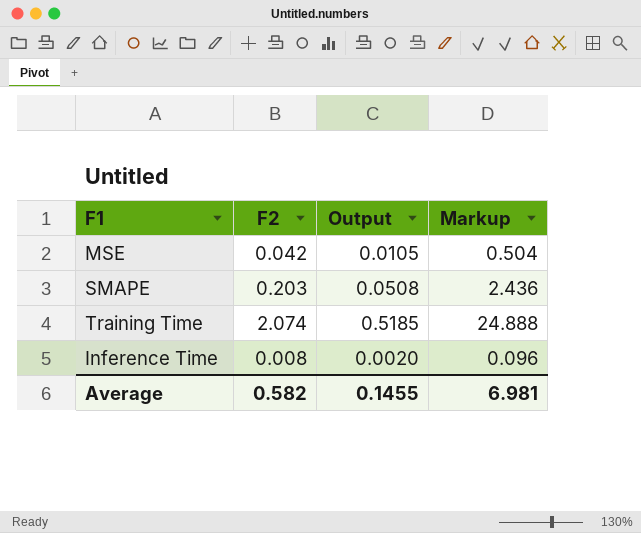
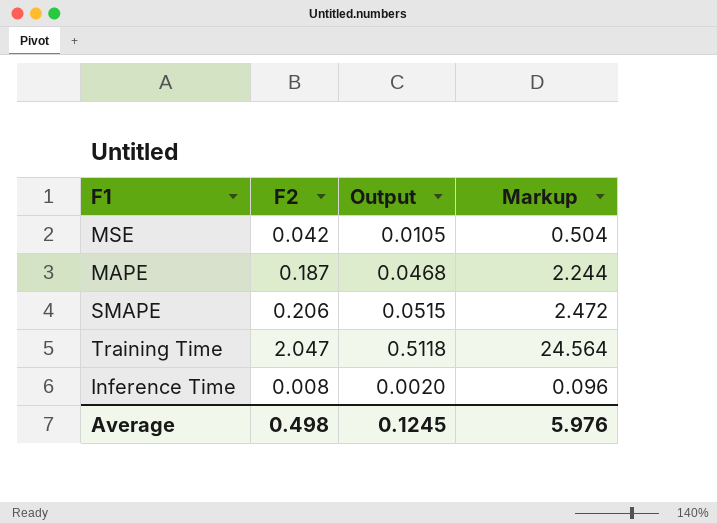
row MAPE: none -> 0.187 | 0.0468 | 2.244
SMAPE | F2: 0.203 -> 0.206
SMAPE | Output: 0.0508 -> 0.0515
SMAPE | Markup: 2.436 -> 2.472
Training Time | F2: 2.074 -> 2.047
Training Time | Output: 0.5185 -> 0.5118
Training Time | Markup: 24.888 -> 24.564
Average | F2: 0.582 -> 0.498
Average | Output: 0.1455 -> 0.1245
Average | Markup: 6.981 -> 5.976

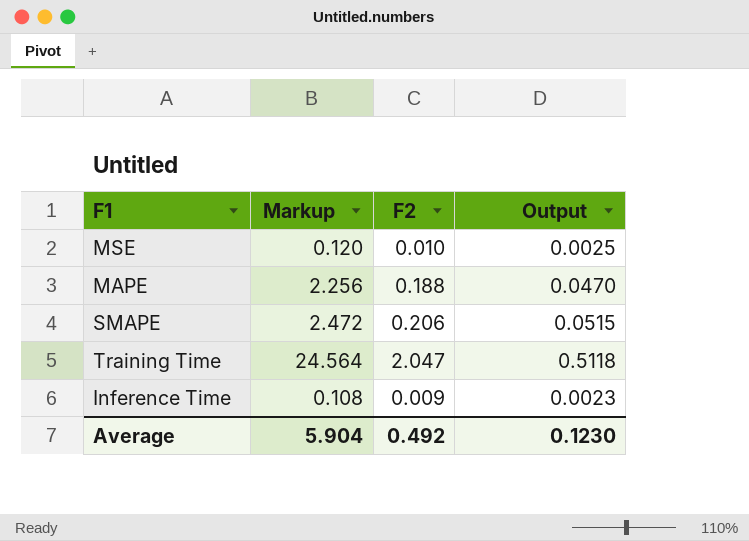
column Markup | position: 4 -> 2
MSE | Markup: 0.504 -> 0.120
MSE | F2: 0.042 -> 0.010
MSE | Output: 0.0105 -> 0.0025
MAPE | Markup: 2.244 -> 2.256
MAPE | F2: 0.187 -> 0.188
MAPE | Output: 0.0468 -> 0.0470
Inference Time | Markup: 0.096 -> 0.108
Inference Time | F2: 0.008 -> 0.009
Inference Time | Output: 0.0020 -> 0.0023
Average | Markup: 5.976 -> 5.904
Average | F2: 0.498 -> 0.492
Average | Output: 0.1245 -> 0.1230

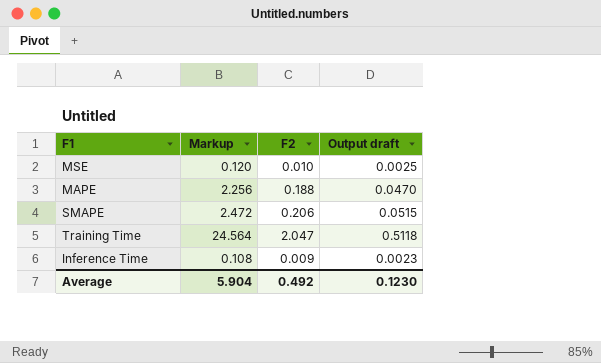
column name: Output -> Output draft

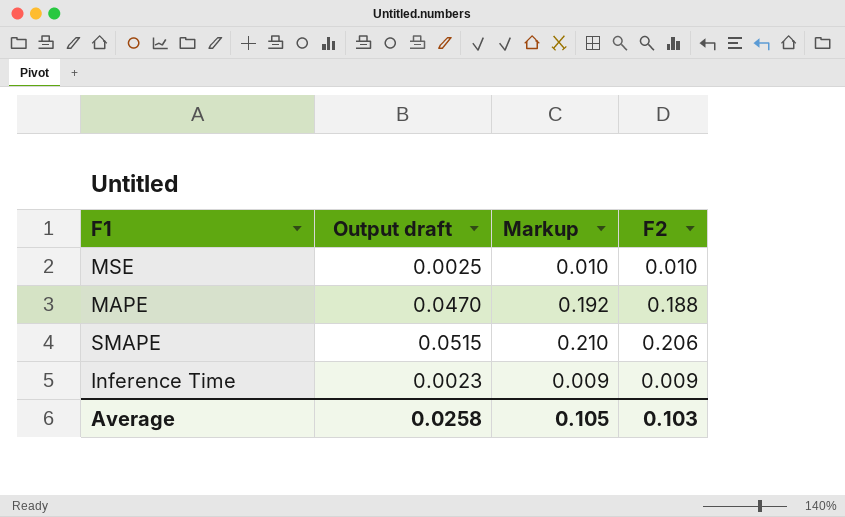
column Output draft | position: 4 -> 2
column Markup | formula: [F2] * 12 -> [F2] * 1.02
row Training Time: 24.564 | 2.047 | 0.5118 -> none
Average | Output draft: 0.1230 -> 0.0258
Average | Markup: 5.904 -> 0.105
Average | F2: 0.492 -> 0.103

